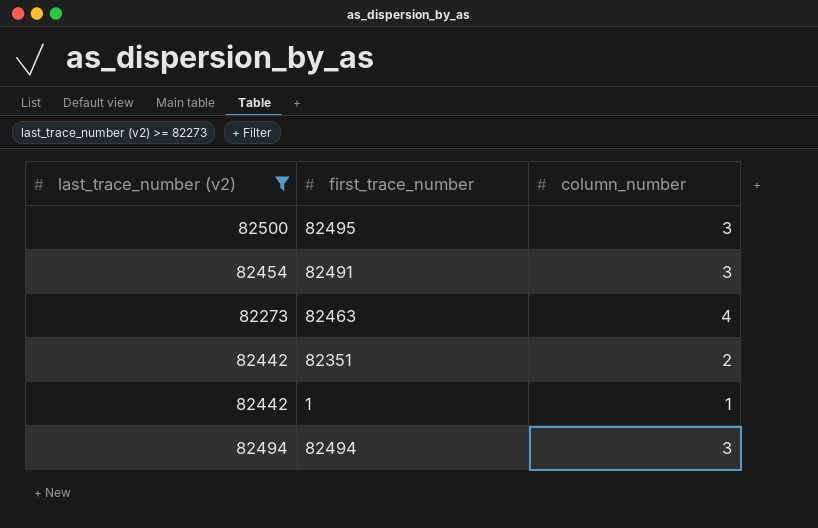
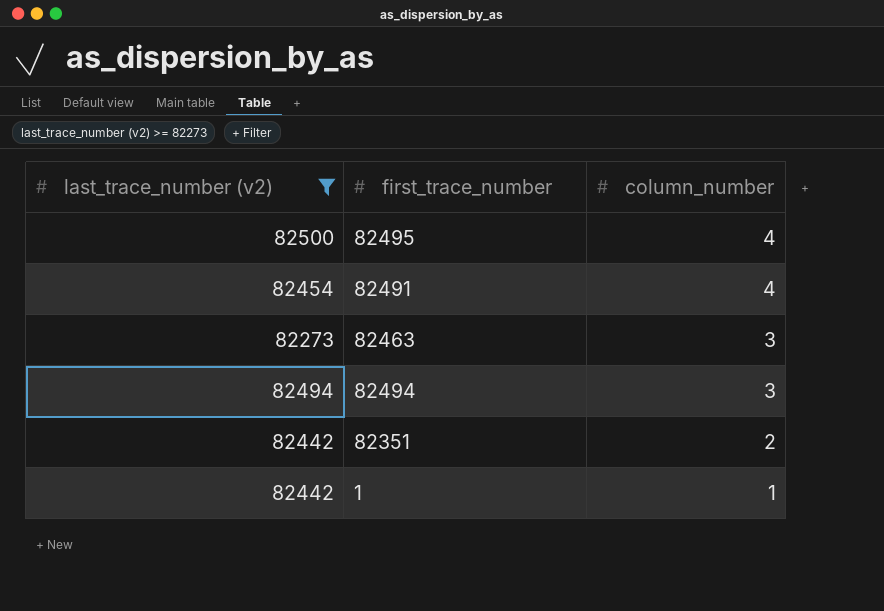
row order: none -> column_number descending
82495 | column_number: 3 -> 4
82491 | column_number: 3 -> 4
82463 | column_number: 4 -> 3

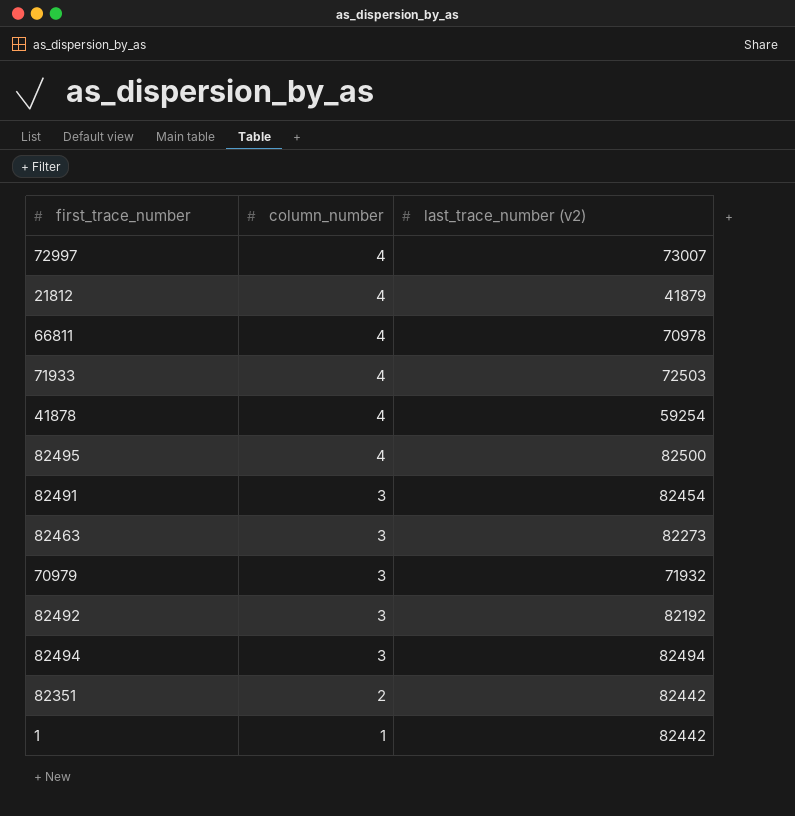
filter: last_trace_number (v2) >= 82273 -> none
column last_trace_number (v2) | position: 1 -> 3
82491 | column_number: 4 -> 3

